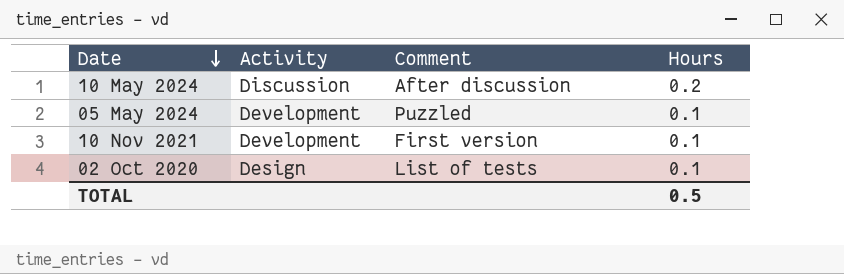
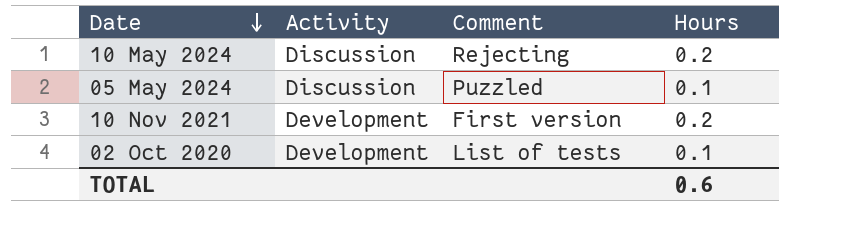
10 May 2024 | Comment: After discussion -> Rejecting
05 May 2024 | Activity: Development -> Discussion
10 Nov 2021 | Hours: 0.1 -> 0.2
02 Oct 2020 | Activity: Design -> Development
TOTAL | Hours: 0.5 -> 0.6

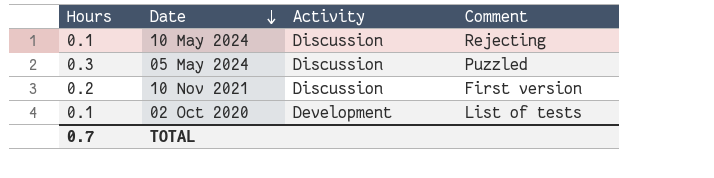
column Hours | position: 4 -> 1
10 May 2024 | Hours: 0.2 -> 0.1
05 May 2024 | Hours: 0.1 -> 0.3
10 Nov 2021 | Activity: Development -> Discussion
TOTAL | Hours: 0.6 -> 0.7

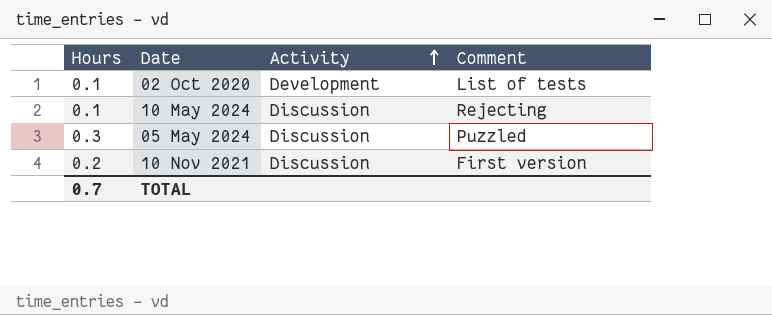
row order: Date descending -> Activity ascending

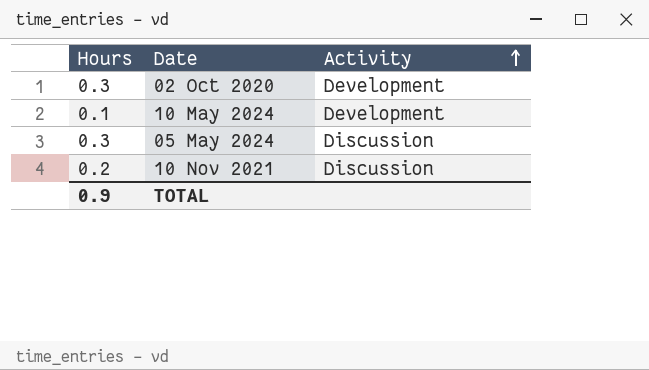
column Comment | position: 4 -> none
02 Oct 2020 | Hours: 0.1 -> 0.3
10 May 2024 | Activity: Discussion -> Development
TOTAL | Hours: 0.7 -> 0.9

